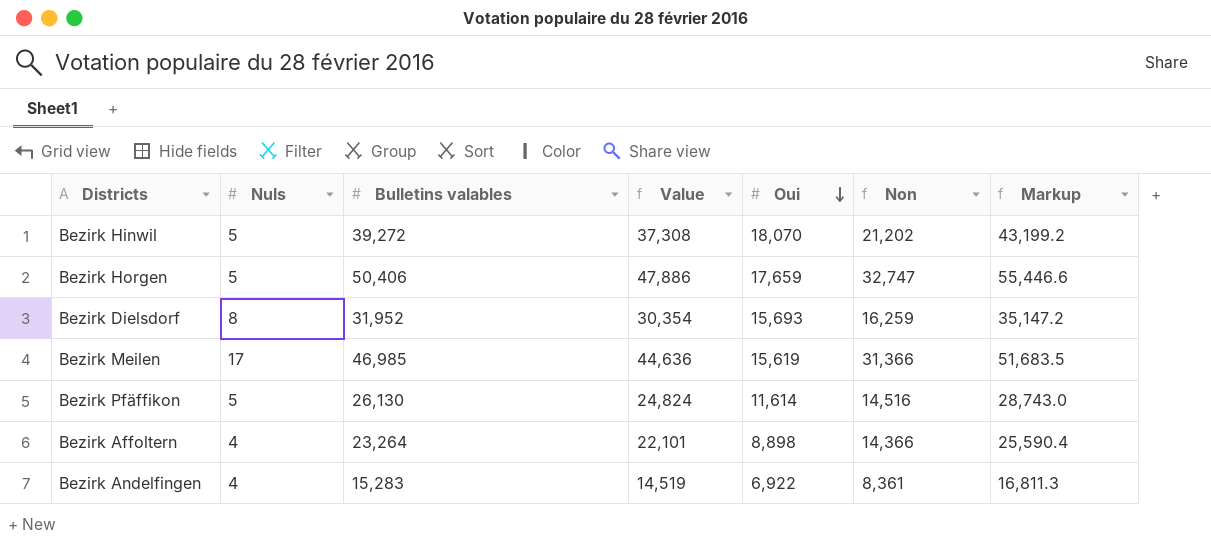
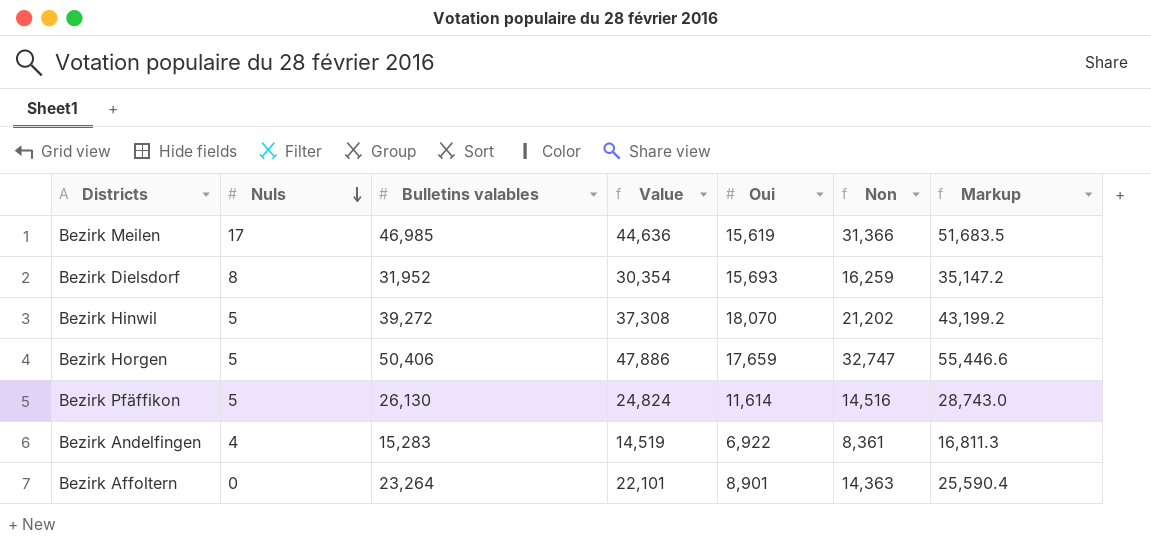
row order: Oui descending -> Nuls descending
Bezirk Affoltern | Nuls: 4 -> 0
Bezirk Affoltern | Oui: 8,898 -> 8,901
Bezirk Affoltern | Non: 14,366 -> 14,363

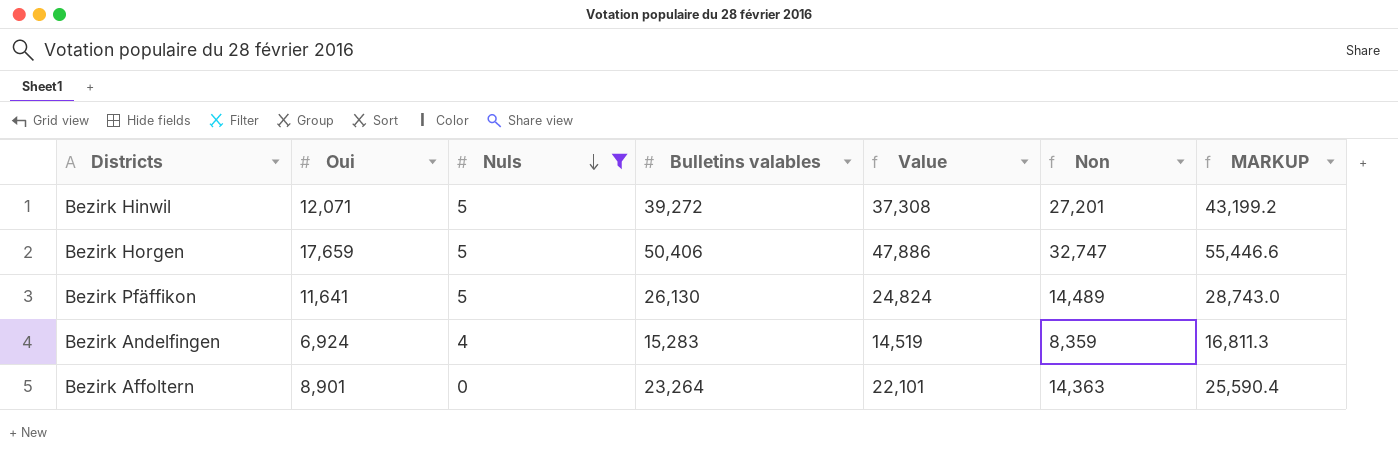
filter: none -> Nuls <= 5
column Oui | position: 5 -> 2
column name: Markup -> MARKUP
Bezirk Hinwil | Oui: 18,070 -> 12,071
Bezirk Hinwil | Non: 21,202 -> 27,201
Bezirk Pfäffikon | Oui: 11,614 -> 11,641
Bezirk Pfäffikon | Non: 14,516 -> 14,489
Bezirk Andelfingen | Oui: 6,922 -> 6,924
Bezirk Andelfingen | Non: 8,361 -> 8,359

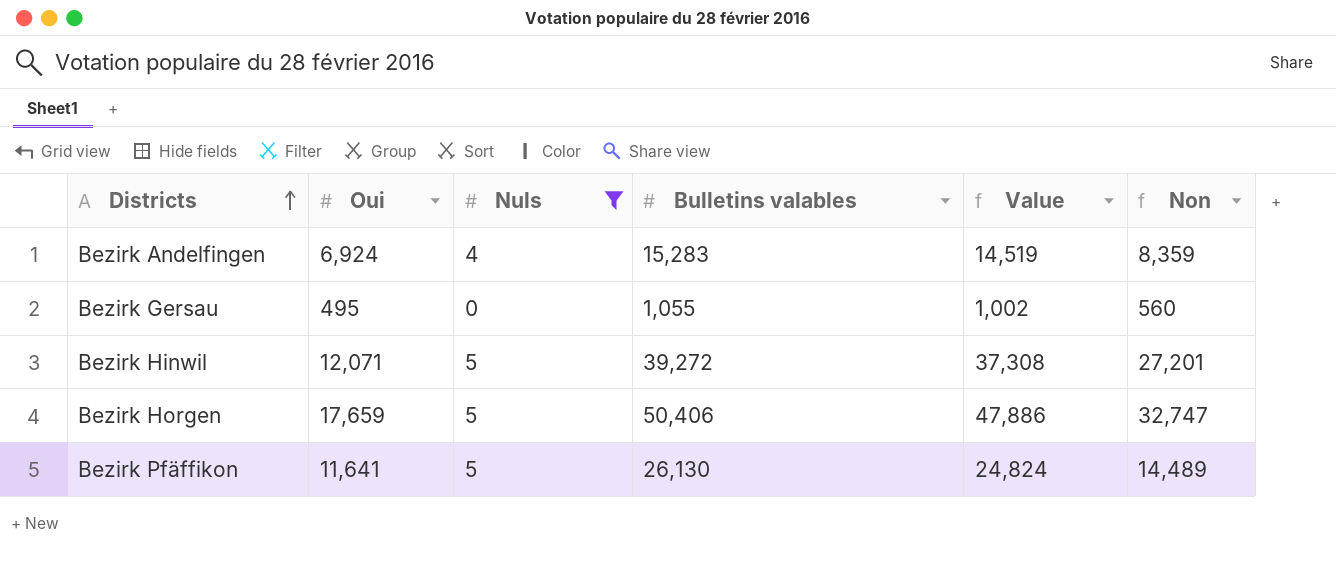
row order: Nuls descending -> Districts ascending
column MARKUP | formula: [Bulletins valables] * 1.1 -> none
row Bezirk Affoltern: 8,901 | 0 | 23,264 | 22,101 | 14,363 | 25,590.4 -> none
row Bezirk Gersau: none -> 495 | 0 | 1,055 | 1,002 | 560

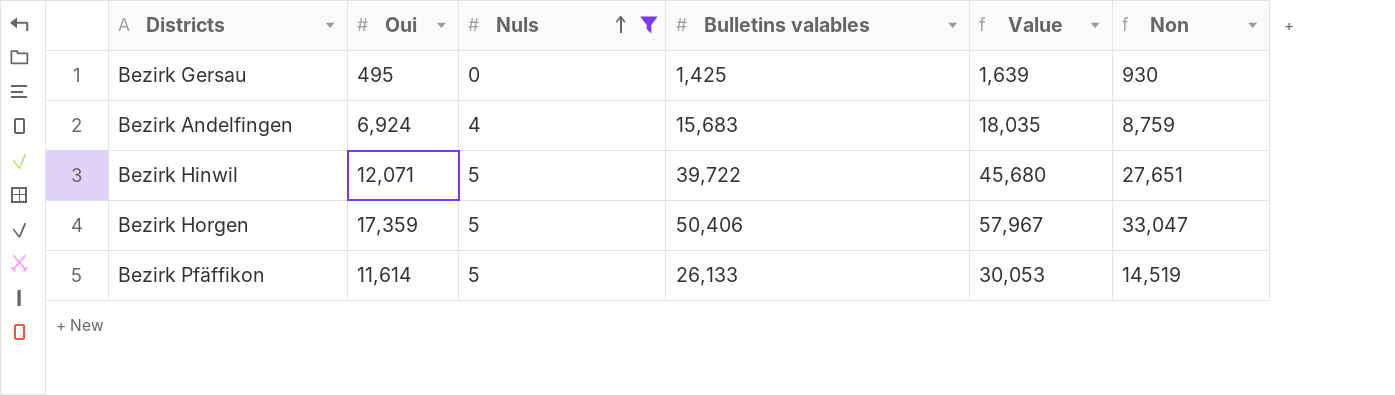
row order: Districts ascending -> Nuls ascending
column Value | formula: [Bulletins valables] * 0.95 -> [Bulletins valables] * 1.15
Bezirk Gersau | Bulletins valables: 1,055 -> 1,425
Bezirk Gersau | Non: 560 -> 930
Bezirk Andelfingen | Bulletins valables: 15,283 -> 15,683
Bezirk Andelfingen | Non: 8,359 -> 8,759
Bezirk Hinwil | Bulletins valables: 39,272 -> 39,722
Bezirk Hinwil | Non: 27,201 -> 27,651
Bezirk Horgen | Oui: 17,659 -> 17,359
Bezirk Horgen | Non: 32,747 -> 33,047
Bezirk Pfäffikon | Oui: 11,641 -> 11,614
Bezirk Pfäffikon | Bulletins valables: 26,130 -> 26,133
Bezirk Pfäffikon | Non: 14,489 -> 14,519

